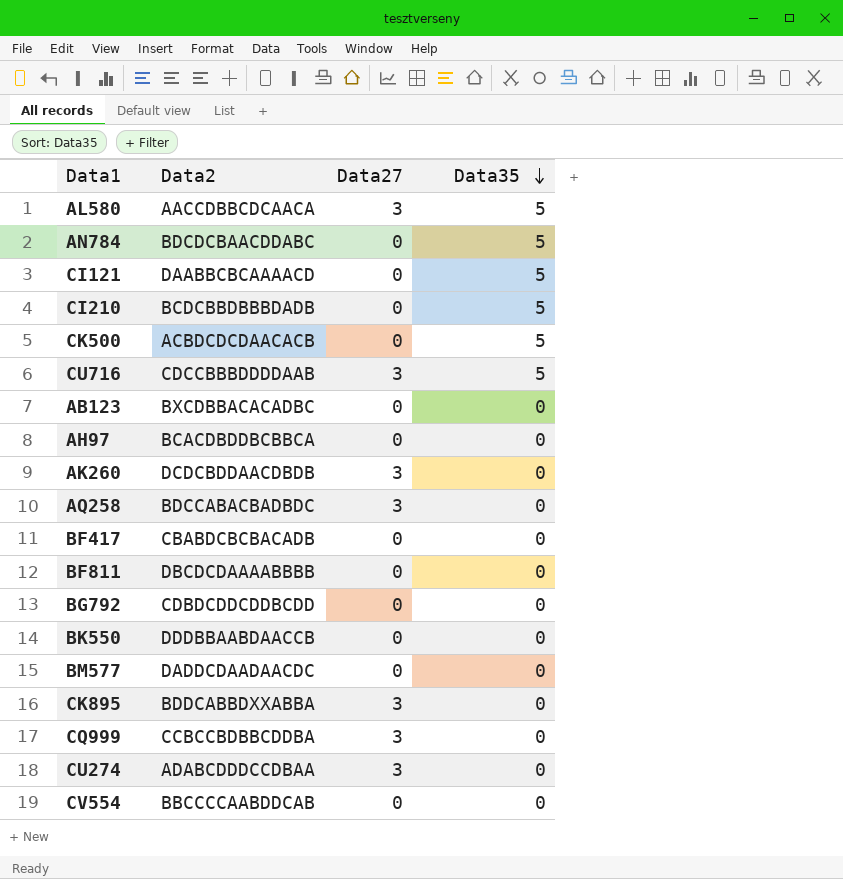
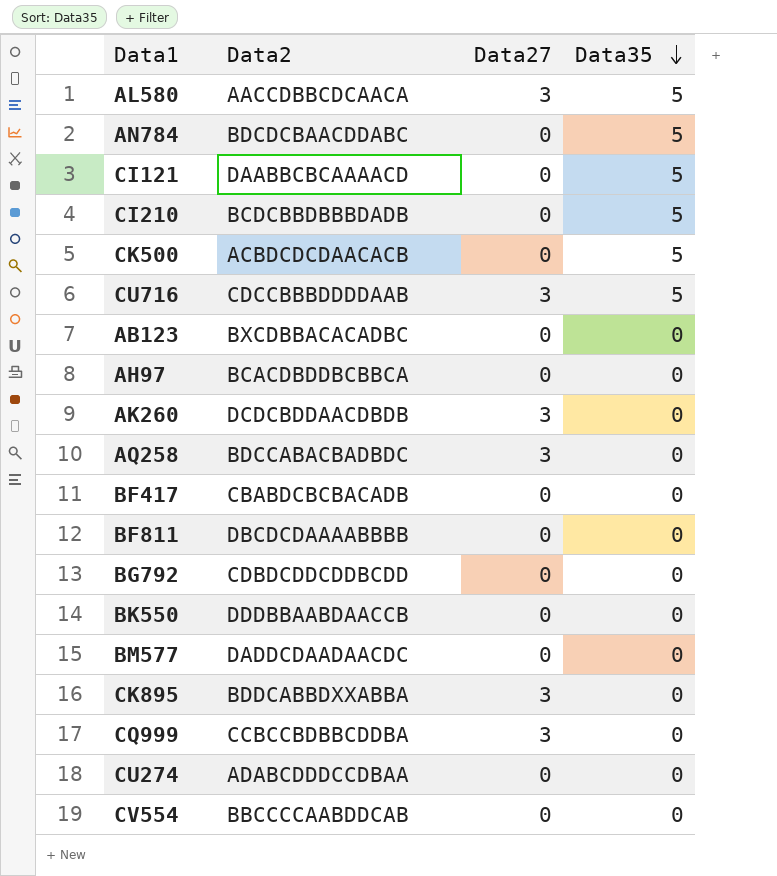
CU274 | Data27: 3 -> 0

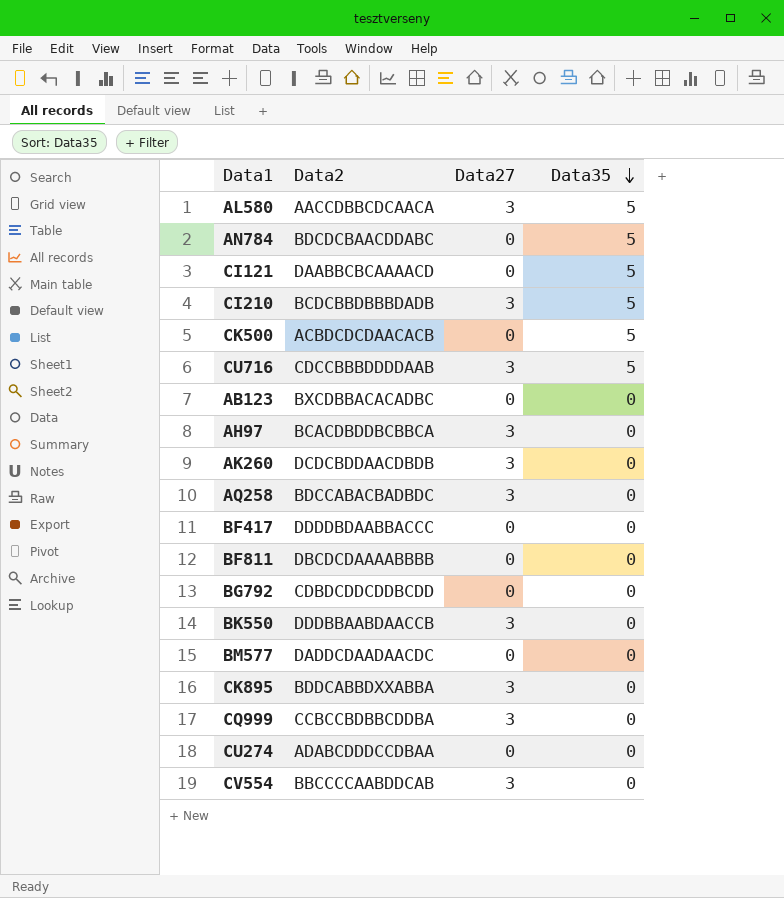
CI210 | Data27: 0 -> 3
AH97 | Data27: 0 -> 3
BF417 | Data2: CBABDCBCBACADB -> DDDDBDAABBACCC
BK550 | Data27: 0 -> 3
CV554 | Data27: 0 -> 3

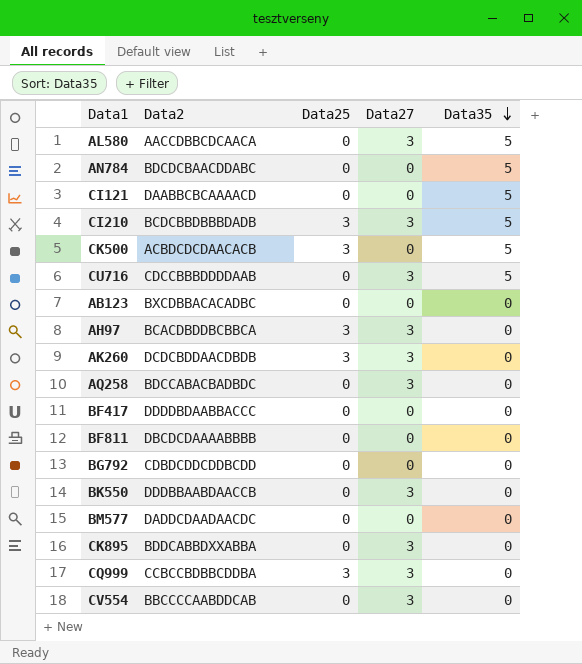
column Data25 | position: none -> 3
row CU274: ADABCDDDCCDBAA | 0 | 0 -> none

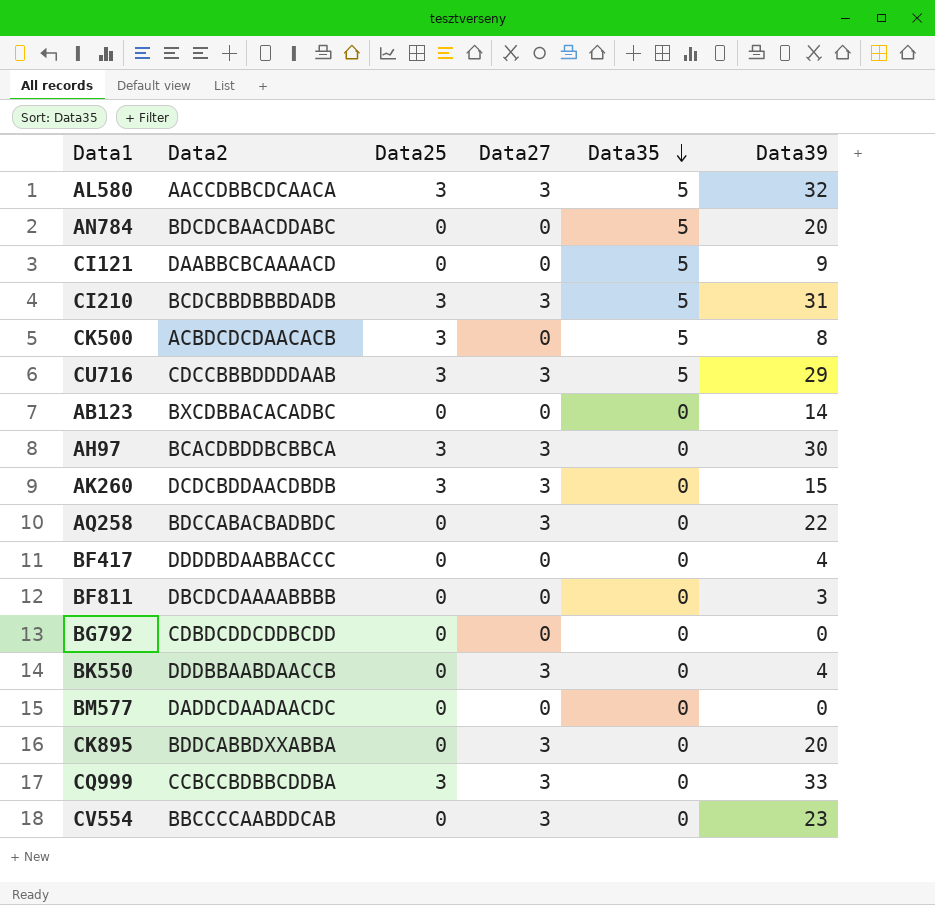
column Data39 | position: none -> 6
AL580 | Data25: 0 -> 3
CU716 | Data25: 0 -> 3

